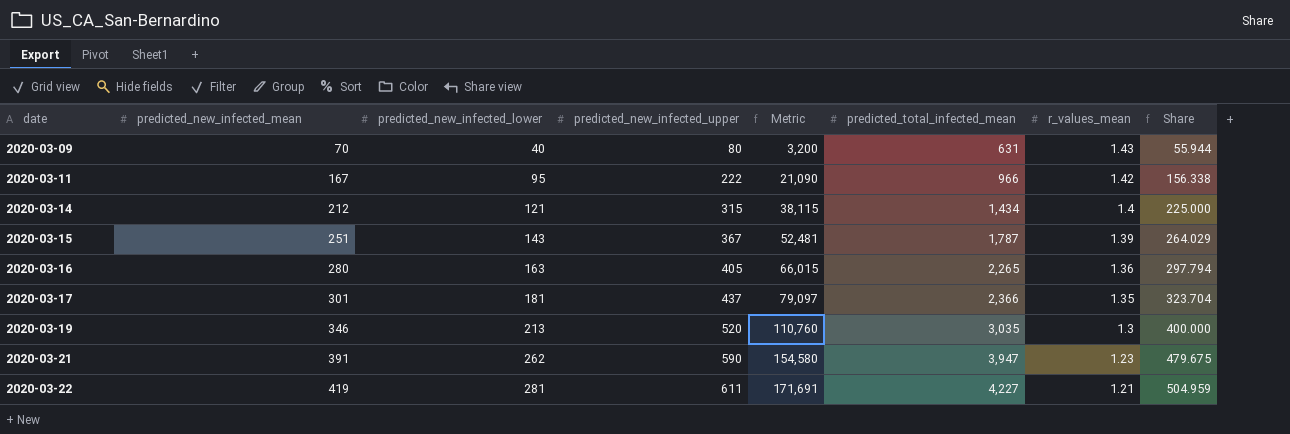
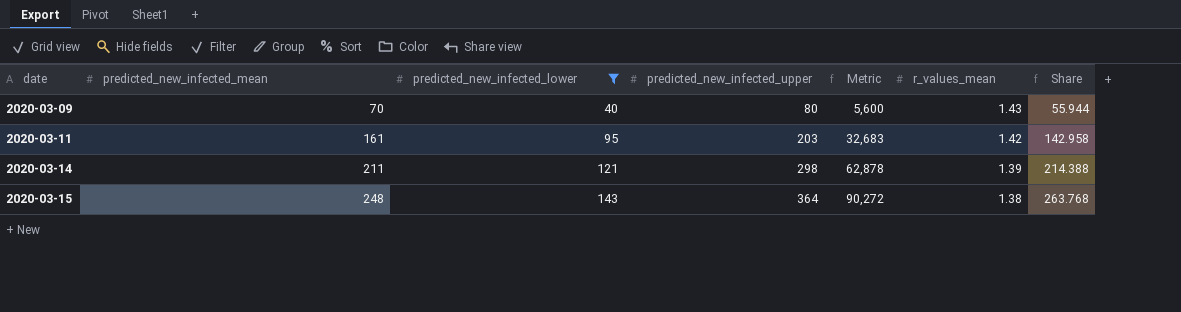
filter: none -> predicted_new_infected_lower <= 143
column predicted_total_infected_mean | position: 6 -> none
column Metric | formula: [predicted_new_infected_lower] * [predicted_new_infected_upper] -> [predicted_new_infected_mean] * [predicted_new_infected_upper]
2020-03-11 | predicted_new_infected_mean: 167 -> 161
2020-03-11 | predicted_new_infected_upper: 222 -> 203
2020-03-11 | Share: 156.338 -> 142.958
2020-03-14 | predicted_new_infected_mean: 212 -> 211
2020-03-14 | predicted_new_infected_upper: 315 -> 298
2020-03-14 | r_values_mean: 1.4 -> 1.39
2020-03-14 | Share: 225.000 -> 214.388
2020-03-15 | predicted_new_infected_mean: 251 -> 248
2020-03-15 | predicted_new_infected_upper: 367 -> 364
2020-03-15 | r_values_mean: 1.39 -> 1.38
2020-03-15 | Share: 264.029 -> 263.768

